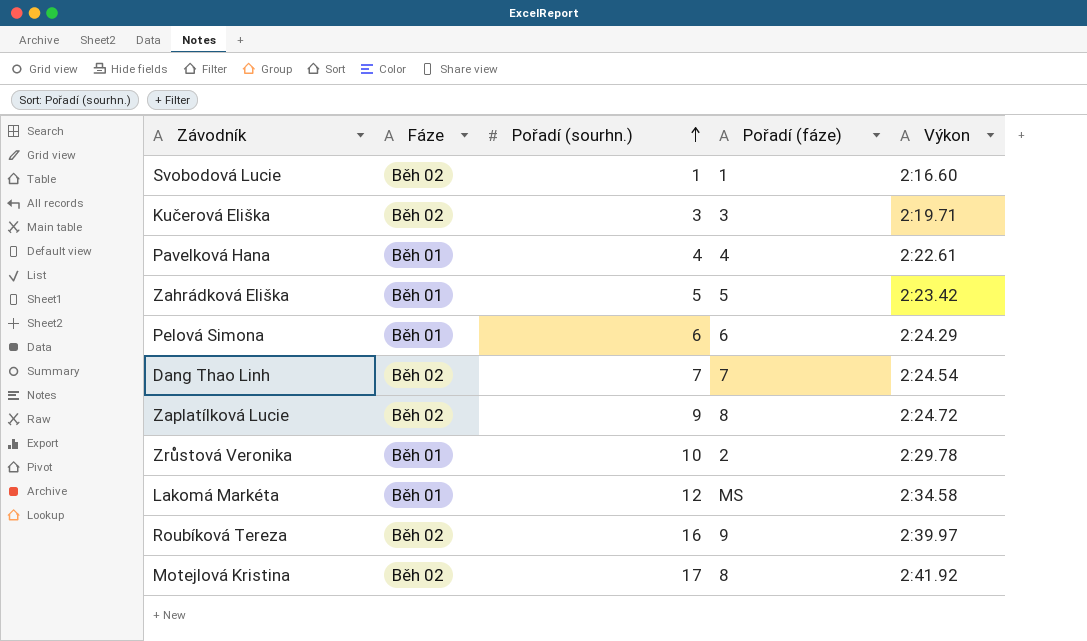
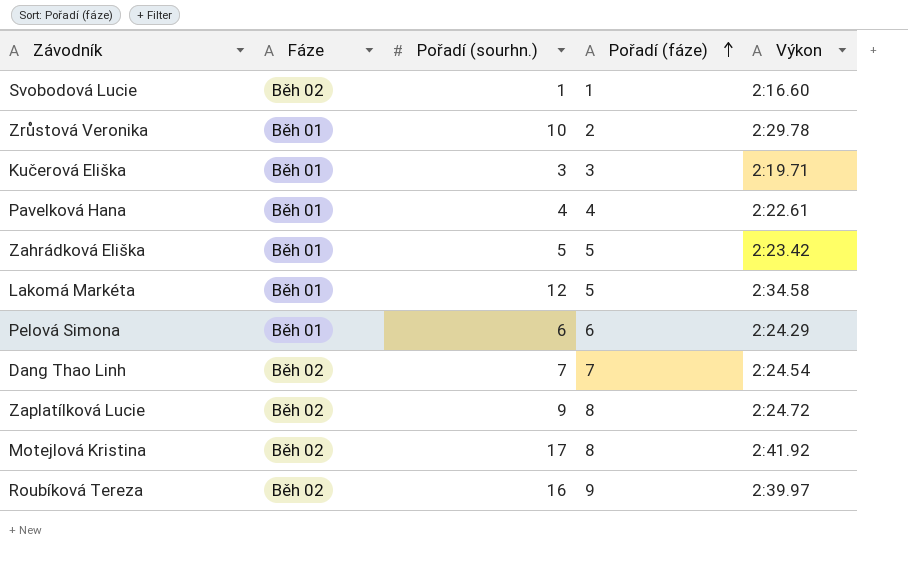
row order: Pořadí (sourhn.) ascending -> Pořadí (fáze) ascending
Kučerová Eliška | Fáze: Běh 02 -> Běh 01
Lakomá Markéta | Pořadí (fáze): MS -> 5

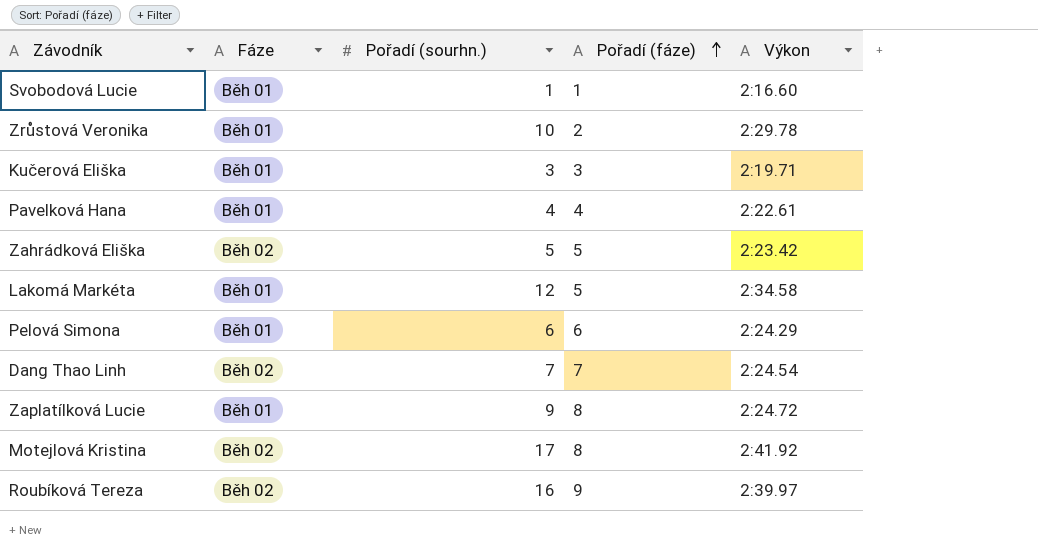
Svobodová Lucie | Fáze: Běh 02 -> Běh 01
Zahrádková Eliška | Fáze: Běh 01 -> Běh 02
Zaplatílková Lucie | Fáze: Běh 02 -> Běh 01

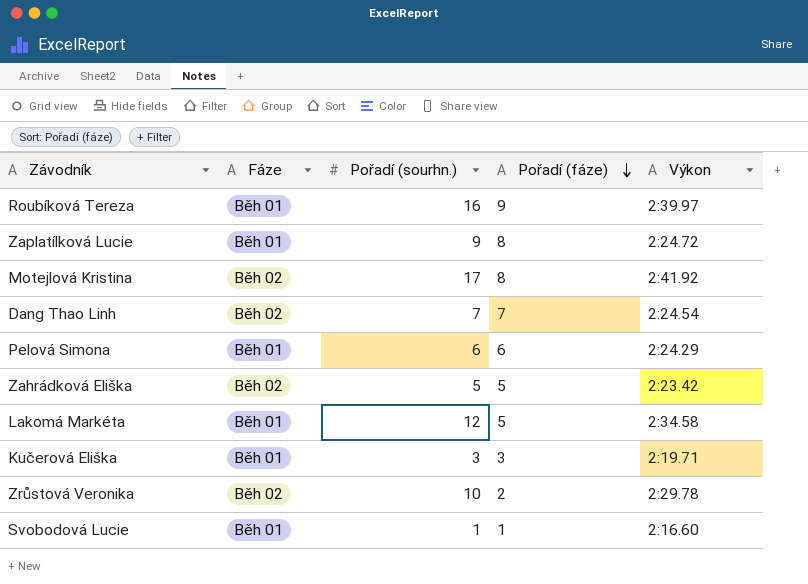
row order: Pořadí (fáze) ascending -> Pořadí (fáze) descending
row Pavelková Hana: Běh 01 | 4 | 4 | 2:22.61 -> none
Roubíková Tereza | Fáze: Běh 02 -> Běh 01
Zrůstová Veronika | Fáze: Běh 01 -> Běh 02

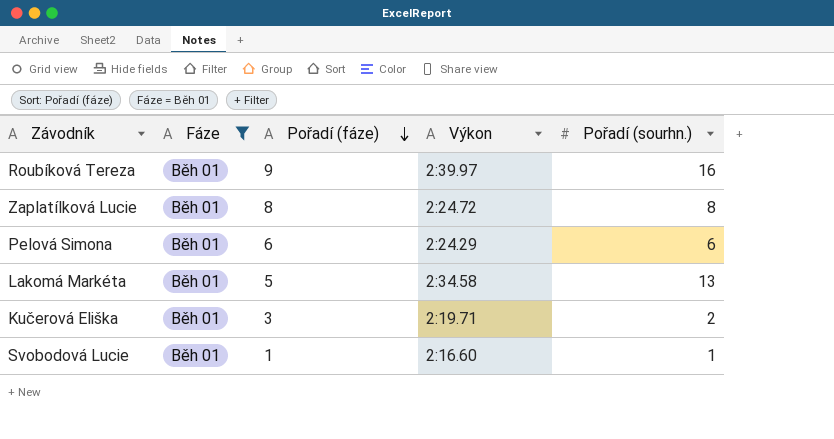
filter: none -> Fáze = Běh 01
column Pořadí (sourhn.) | position: 3 -> 5
Zaplatílková Lucie | Pořadí (sourhn.): 9 -> 8
Lakomá Markéta | Pořadí (sourhn.): 12 -> 13
Kučerová Eliška | Pořadí (sourhn.): 3 -> 2

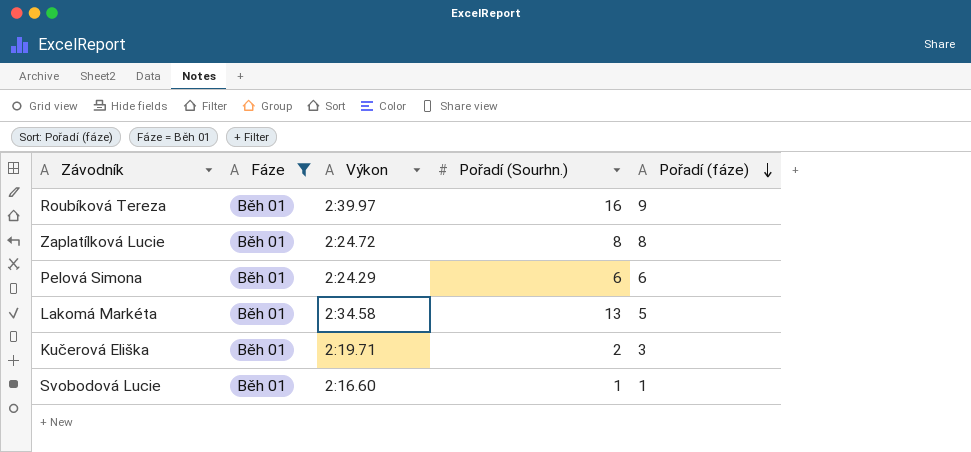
column name: Pořadí (sourhn.) -> Pořadí (Sourhn.)
column Pořadí (fáze) | position: 3 -> 5

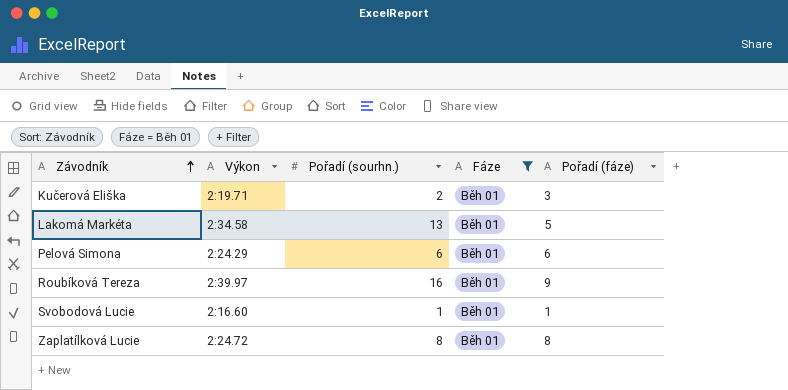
row order: Pořadí (fáze) descending -> Závodník ascending
column name: Pořadí (Sourhn.) -> Pořadí (sourhn.)
column Fáze | position: 2 -> 4

